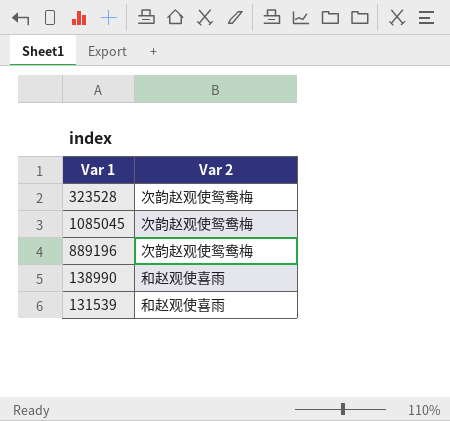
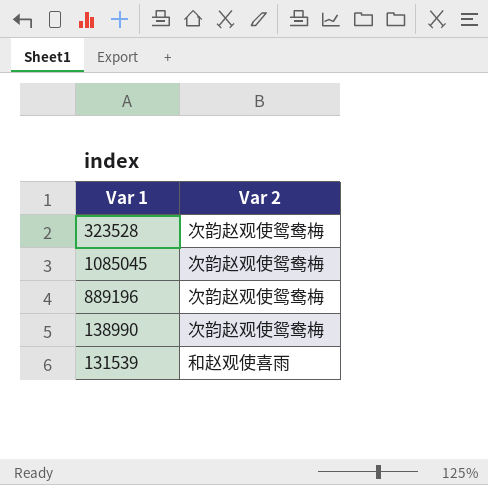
138990 | Var 2: 和赵观使喜雨 -> 次韵赵观使鸳鸯梅

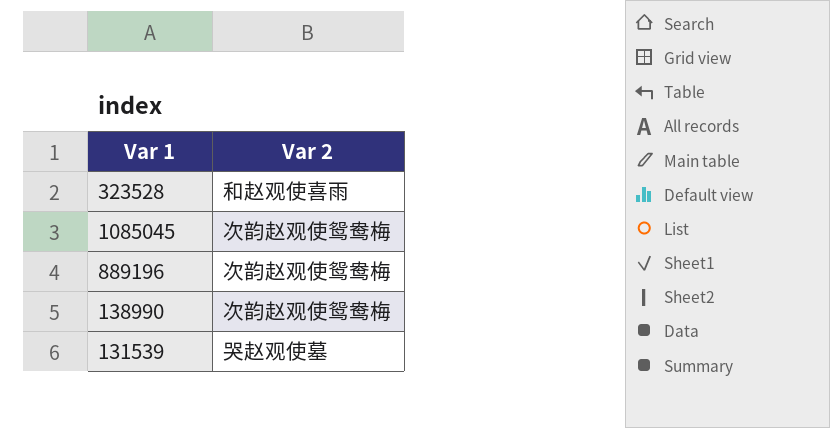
323528 | Var 2: 次韵赵观使鸳鸯梅 -> 和赵观使喜雨
131539 | Var 2: 和赵观使喜雨 -> 哭赵观使墓

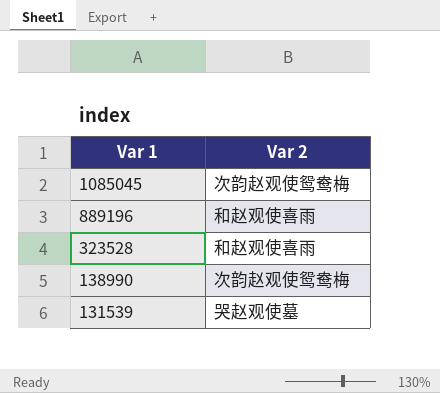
row order: none -> Var 1 descending
889196 | Var 2: 次韵赵观使鸳鸯梅 -> 和赵观使喜雨

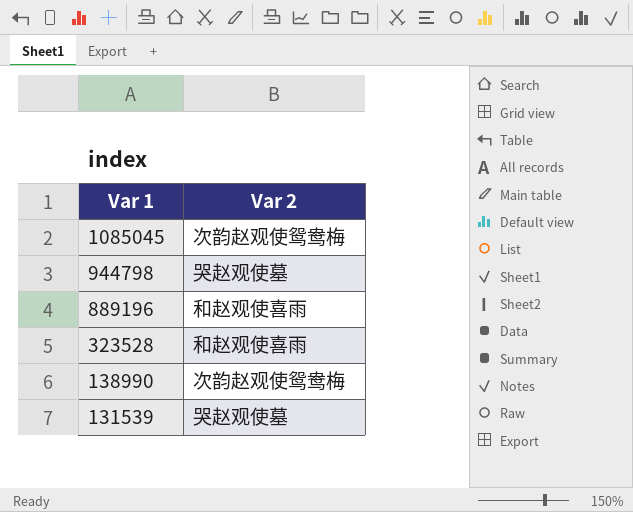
row 944798: none -> 哭赵观使墓

